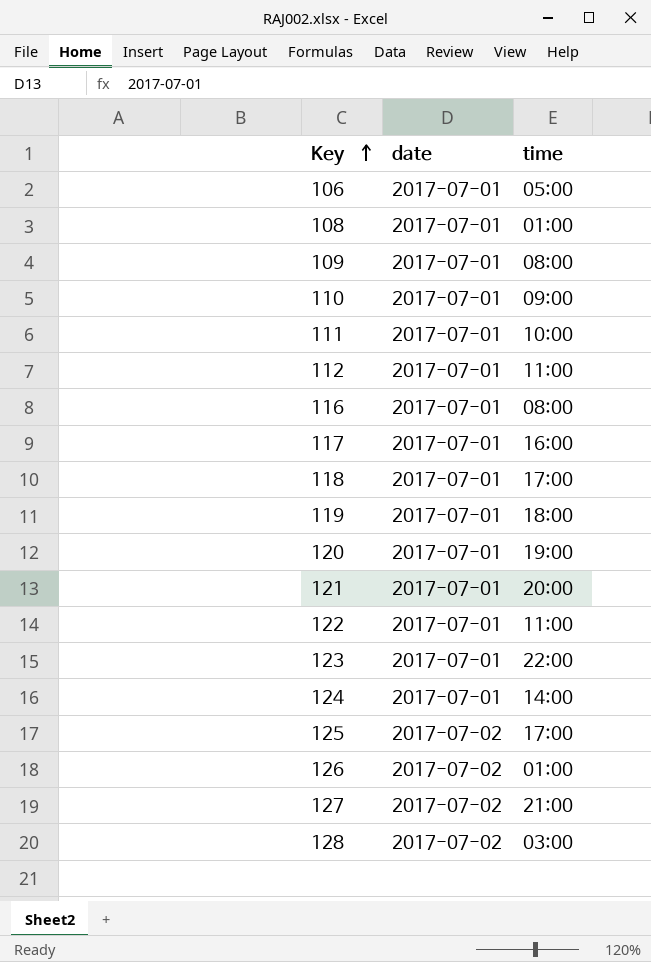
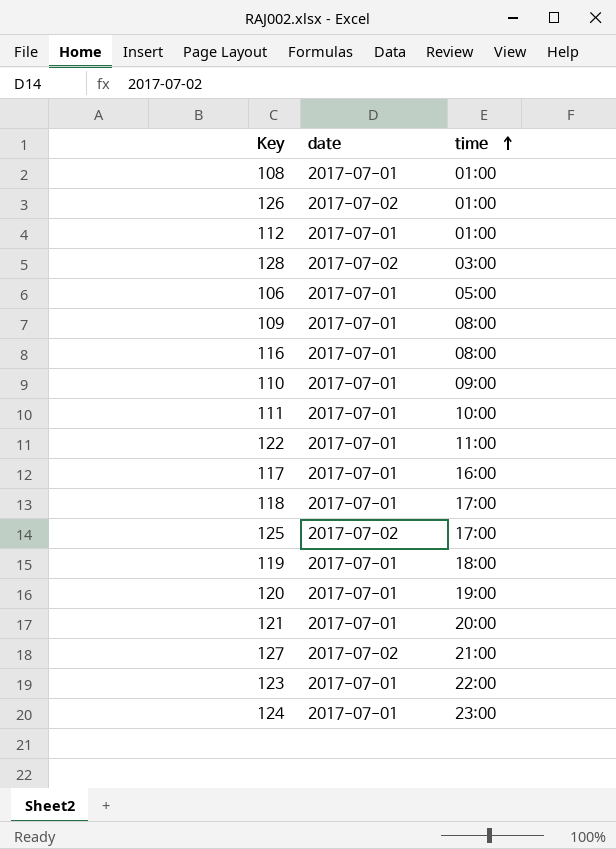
row order: Key ascending -> time ascending
112 | time: 11:00 -> 01:00
124 | time: 14:00 -> 23:00

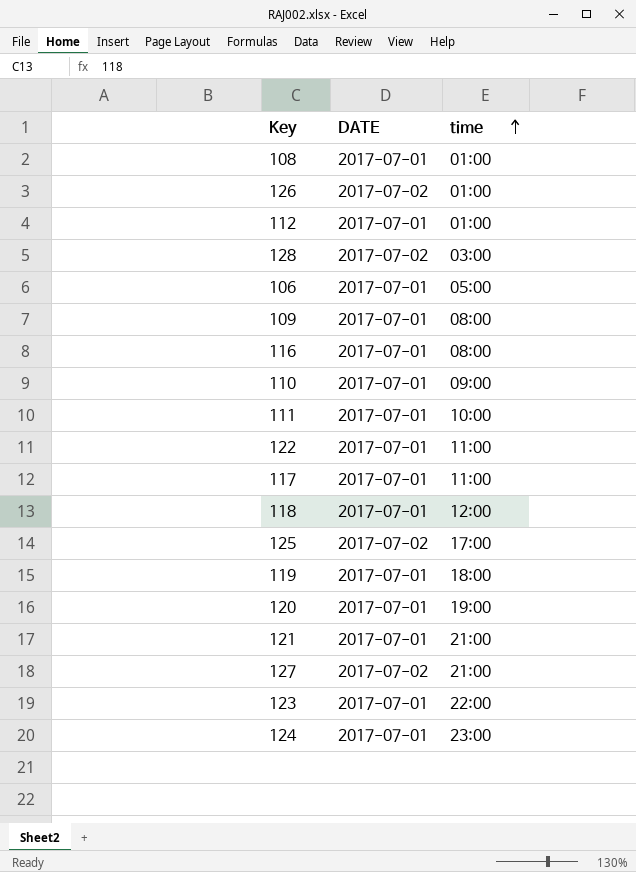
column name: date -> DATE
117 | time: 16:00 -> 11:00
118 | time: 17:00 -> 12:00
121 | time: 20:00 -> 21:00

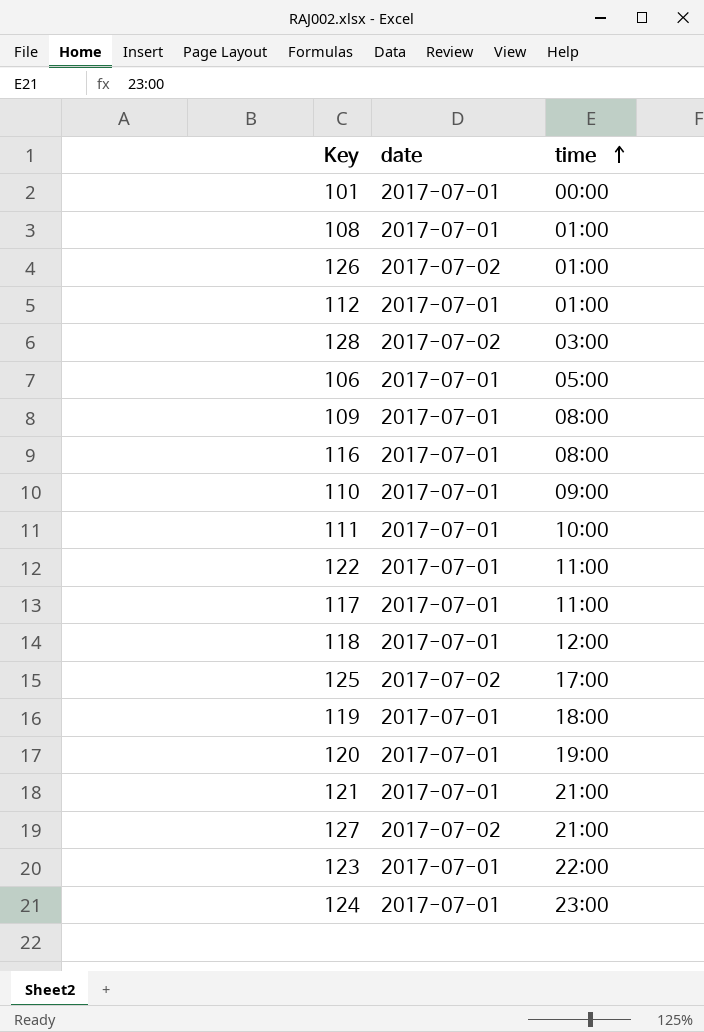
column name: DATE -> date
row 101: none -> 2017-07-01 | 00:00

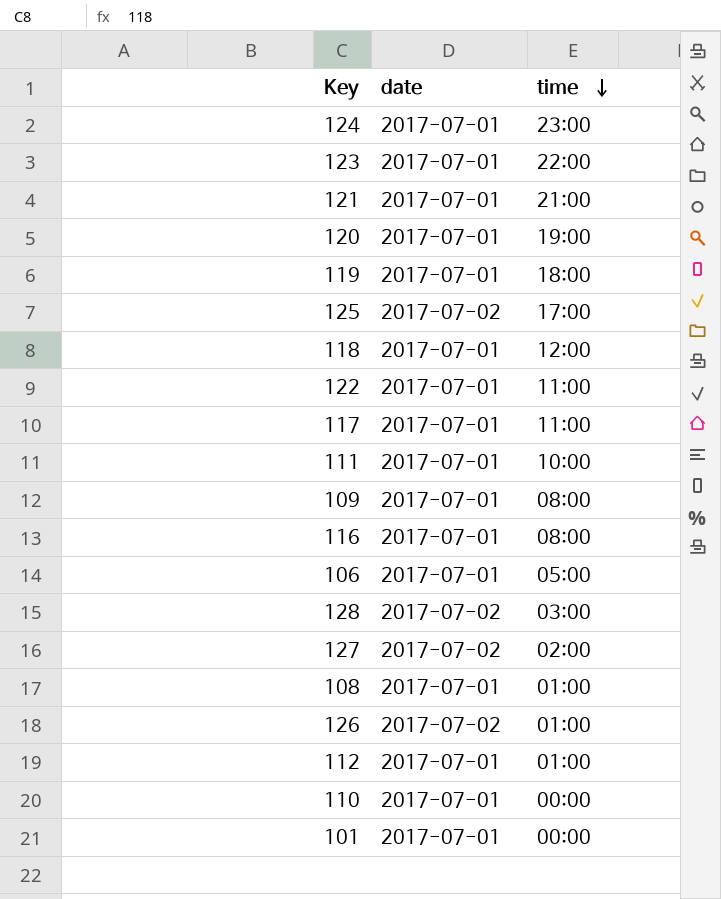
row order: time ascending -> time descending
127 | time: 21:00 -> 02:00
110 | time: 09:00 -> 00:00

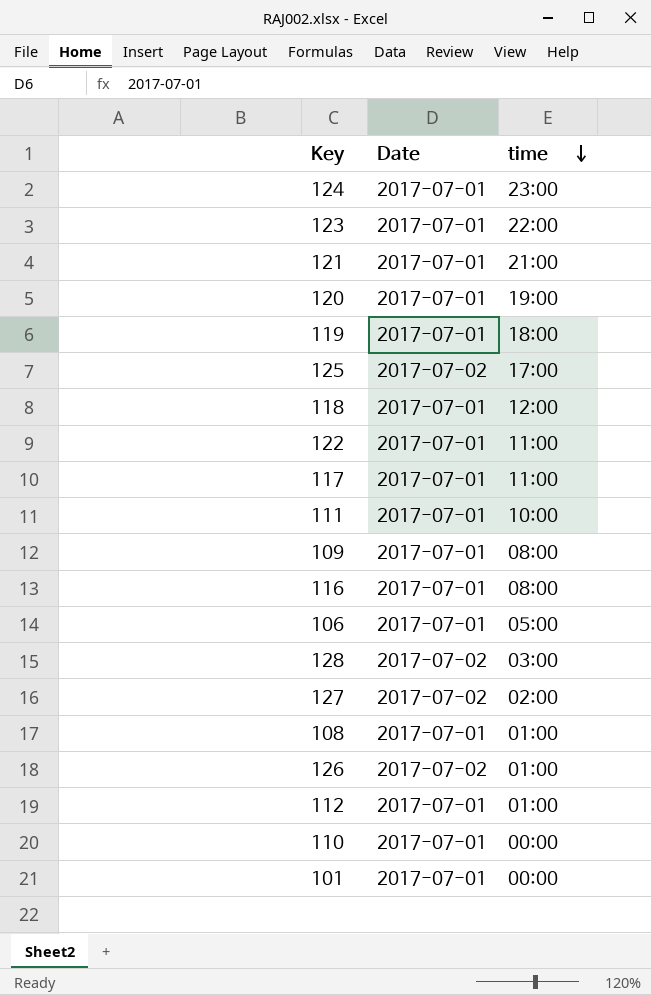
column name: date -> Date

